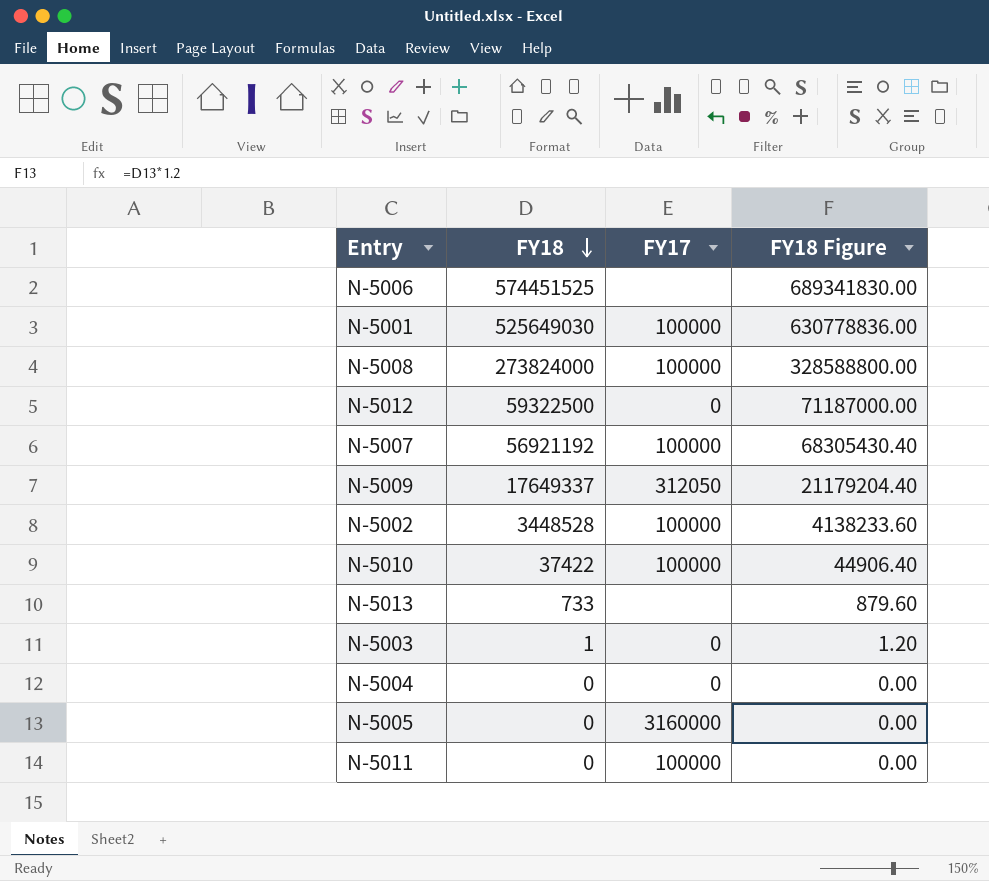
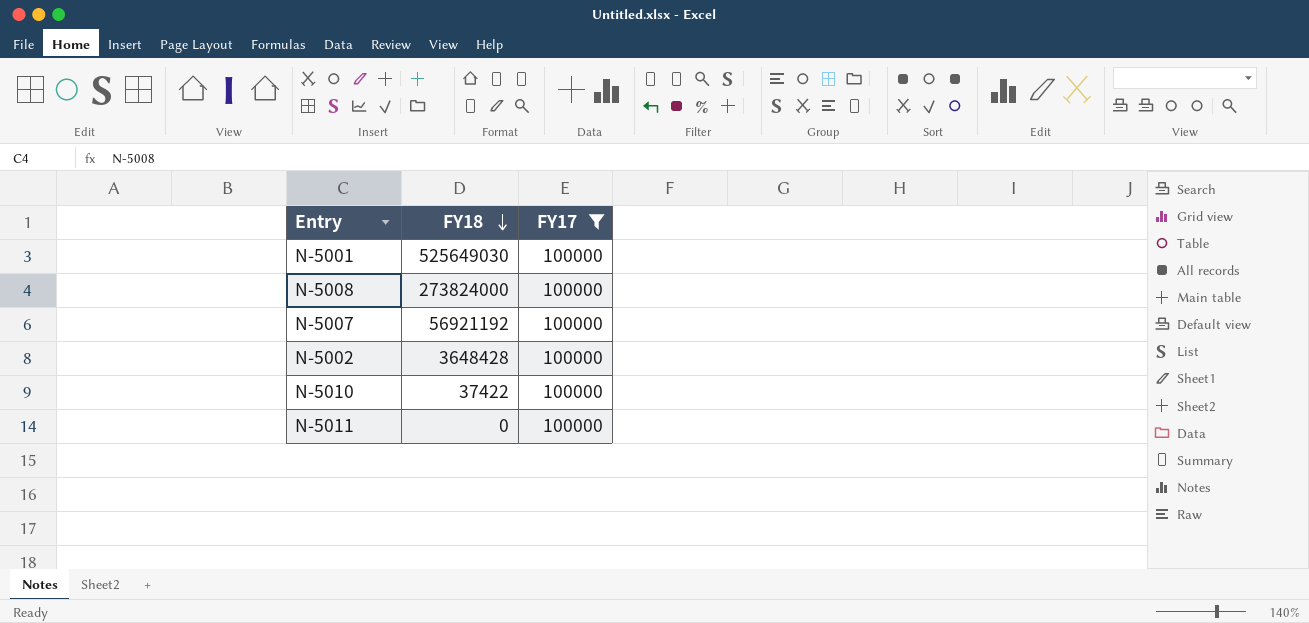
filter: none -> FY17 = 100000
column FY18 Figure | formula: [FY18] * 1.2 -> none
N-5002 | FY18: 3448528 -> 3648428

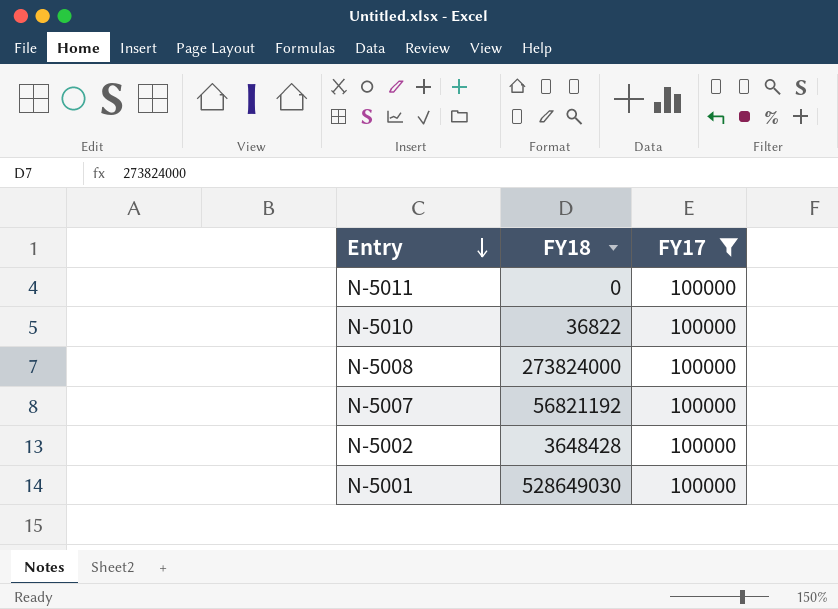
row order: FY18 descending -> Entry descending
N-5010 | FY18: 37422 -> 36822
N-5007 | FY18: 56921192 -> 56821192
N-5001 | FY18: 525649030 -> 528649030

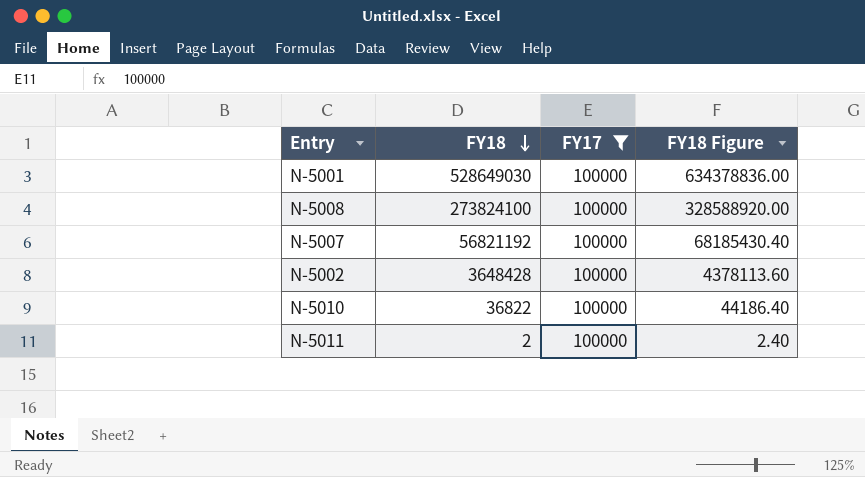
row order: Entry descending -> FY18 descending
column FY18 Figure | formula: none -> [FY18] * 1.2
N-5008 | FY18: 273824000 -> 273824100
N-5011 | FY18: 0 -> 2

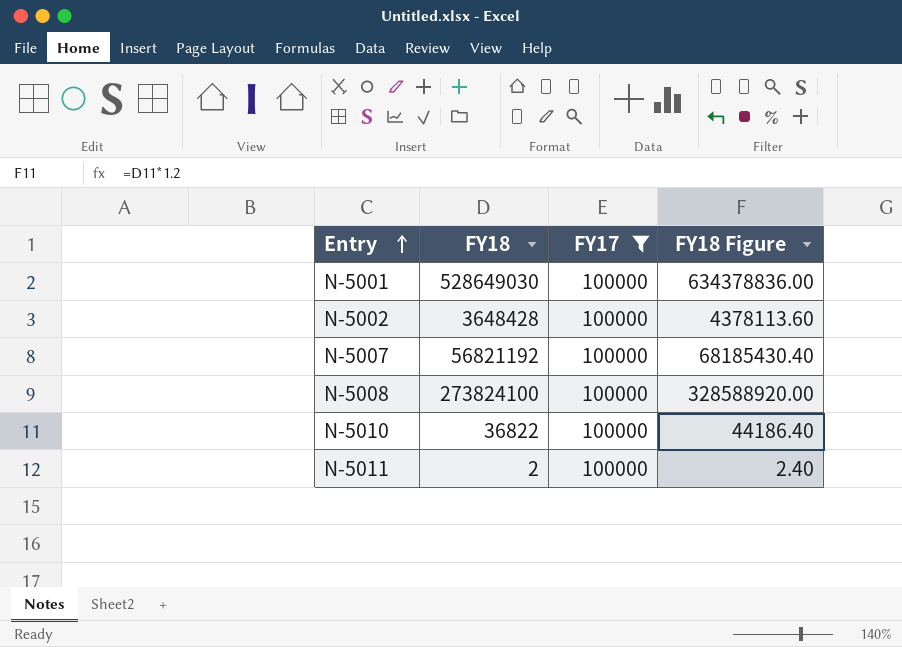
row order: FY18 descending -> Entry ascending

